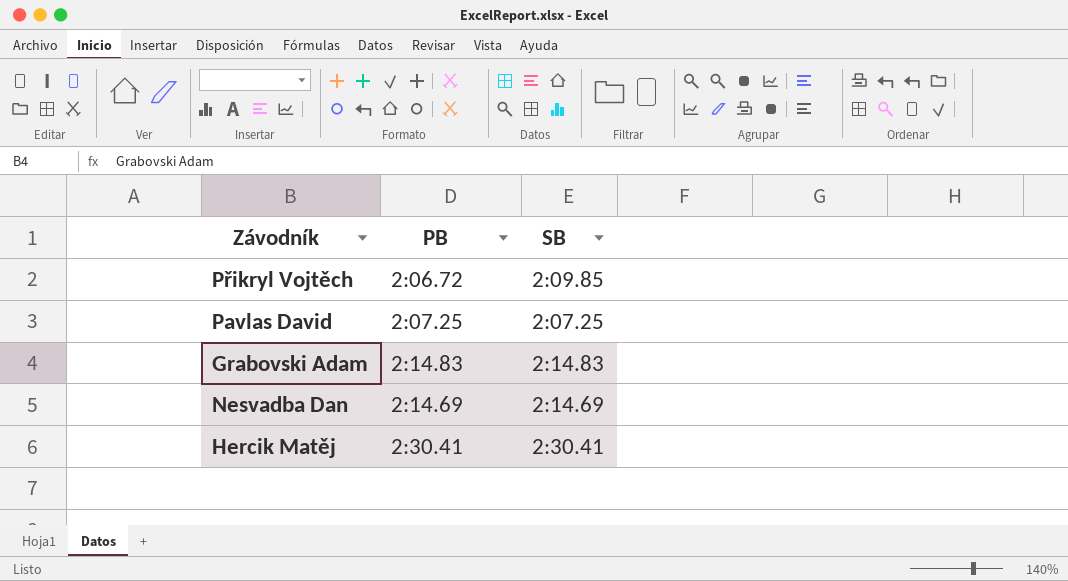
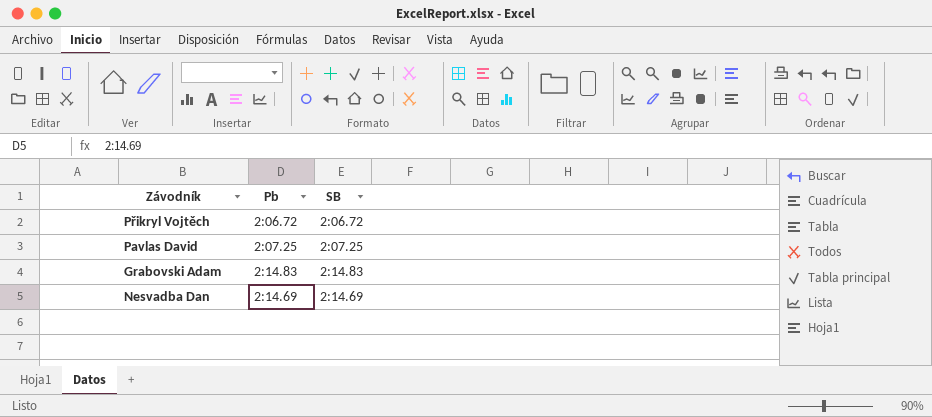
column name: PB -> Pb
row Hercik Matěj: 2:30.41 | 2:30.41 -> none
Přikryl Vojtěch | SB: 2:09.85 -> 2:06.72

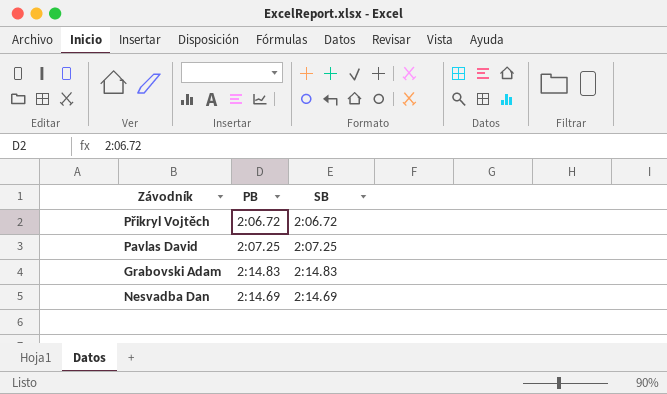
column name: Pb -> PB

